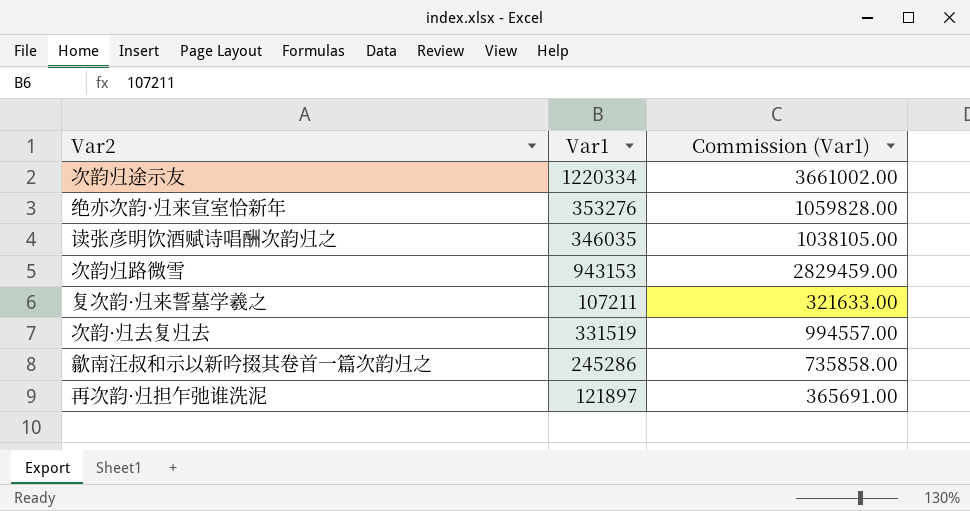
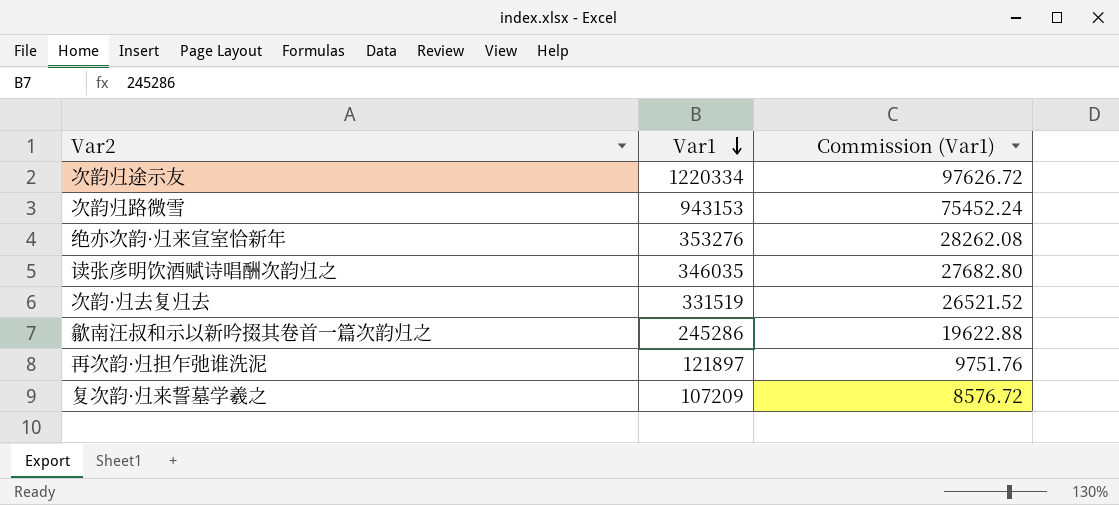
row order: none -> Var1 descending
column Commission (Var1) | formula: [Var1] * 3 -> [Var1] * 0.08
复次韵·归来誓墓学羲之 | Var1: 107211 -> 107209

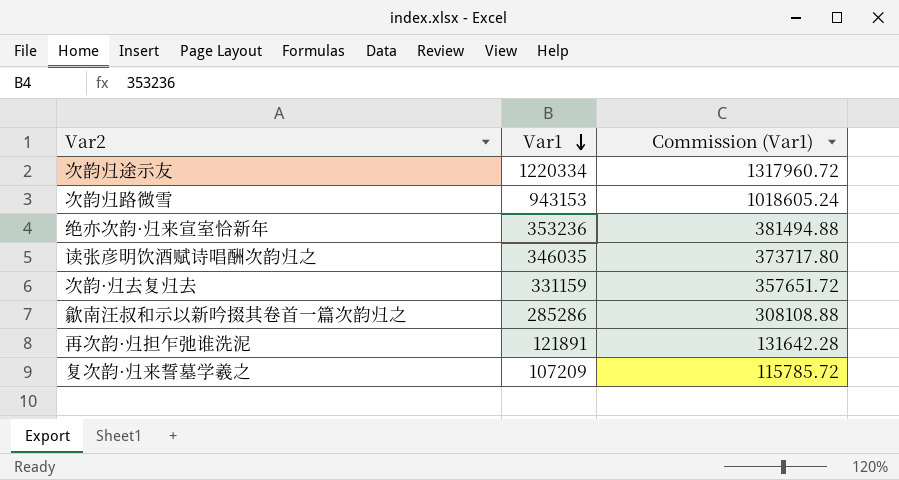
column Commission (Var1) | formula: [Var1] * 0.08 -> [Var1] * 1.08
绝亦次韵·归来宣室恰新年 | Var1: 353276 -> 353236
次韵·归去复归去 | Var1: 331519 -> 331159
歙南汪叔和示以新吟掇其卷首一篇次韵归之 | Var1: 245286 -> 285286
再次韵·归担乍弛谁洗泥 | Var1: 121897 -> 121891

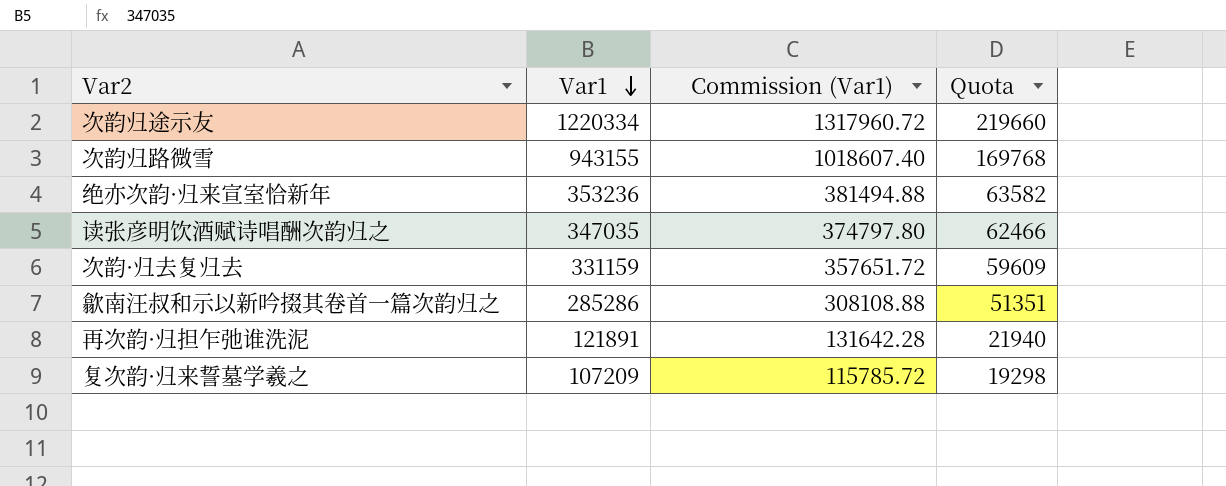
column Quota | formula: none -> [Var1] * 0.18
次韵归路微雪 | Var1: 943153 -> 943155
次韵归路微雪 | Commission (Var1): 1018605.24 -> 1018607.40
读张彦明饮酒赋诗唱酬次韵归之 | Var1: 346035 -> 347035
读张彦明饮酒赋诗唱酬次韵归之 | Commission (Var1): 373717.80 -> 374797.80

